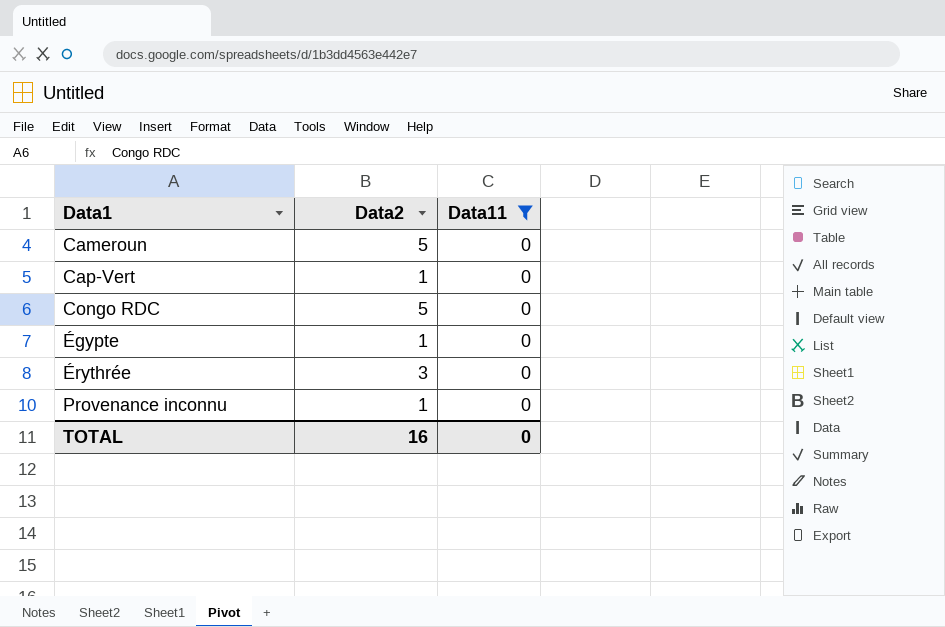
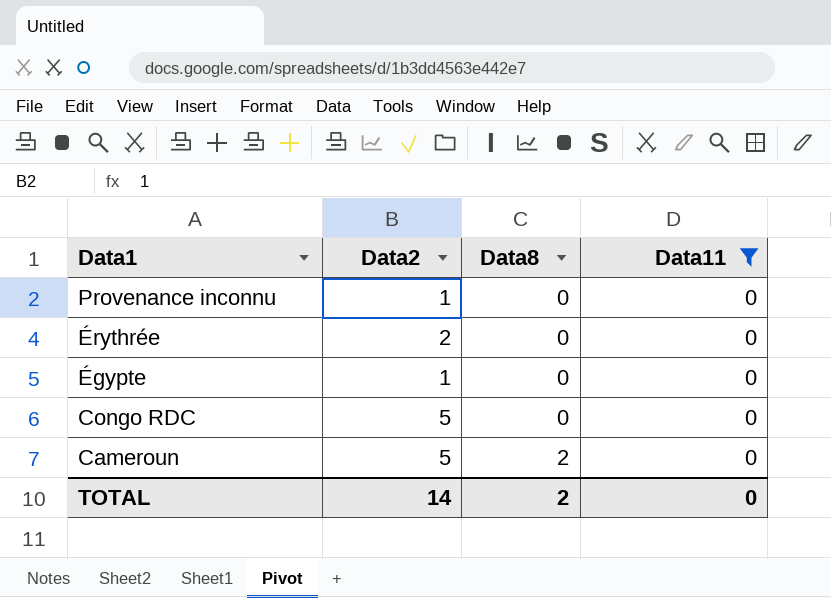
row order: Data1 ascending -> Data1 descending
column Data8 | position: none -> 3
row Cap-Vert: 1 | 0 -> none
Érythrée | Data2: 3 -> 2
TOTAL | Data2: 16 -> 14

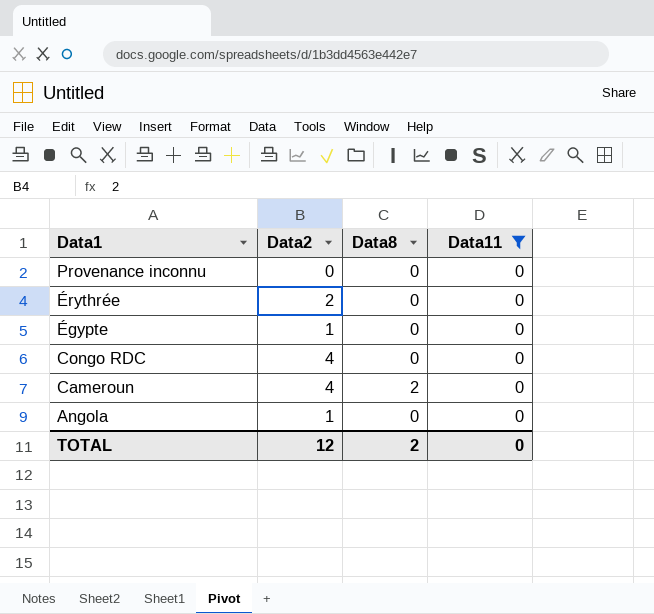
Provenance inconnu | Data2: 1 -> 0
Congo RDC | Data2: 5 -> 4
Cameroun | Data2: 5 -> 4
row Angola: none -> 1 | 0 | 0
TOTAL | Data2: 14 -> 12

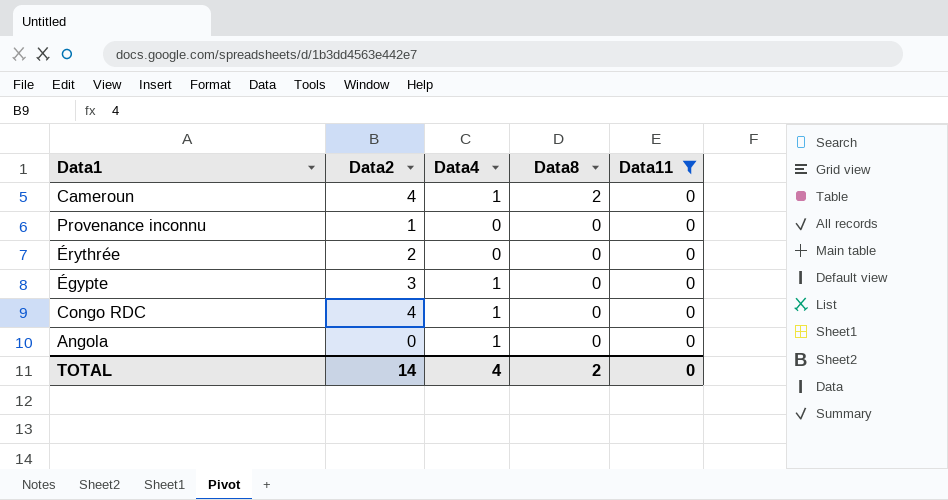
row order: Data1 descending -> Data8 descending
column Data4 | position: none -> 3
Provenance inconnu | Data2: 0 -> 1
Égypte | Data2: 1 -> 3
Angola | Data2: 1 -> 0
TOTAL | Data2: 12 -> 14

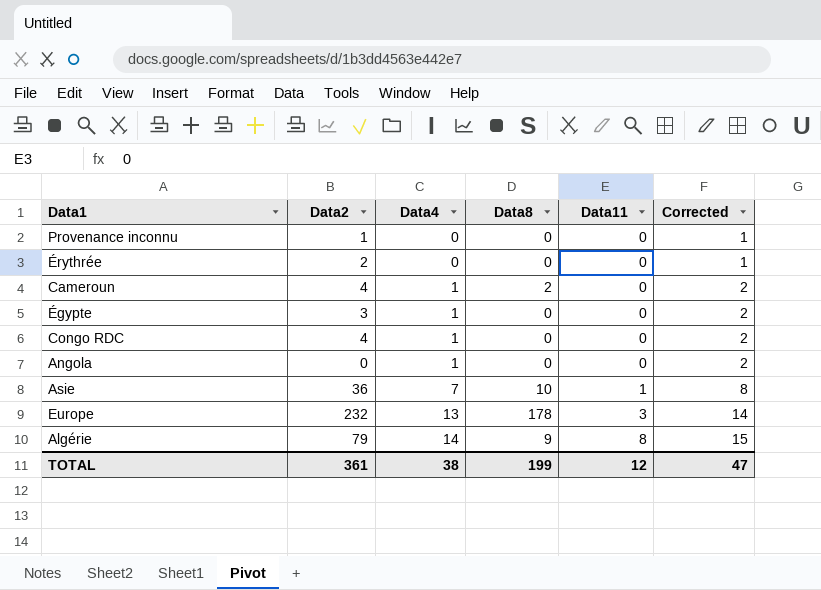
filter: Data11 = 0 -> none
row order: Data8 descending -> Data4 ascending
column Corrected | formula: none -> [Data4] + 1
TOTAL | Data2: 14 -> 361
TOTAL | Data4: 4 -> 38
TOTAL | Data8: 2 -> 199
TOTAL | Data11: 0 -> 12

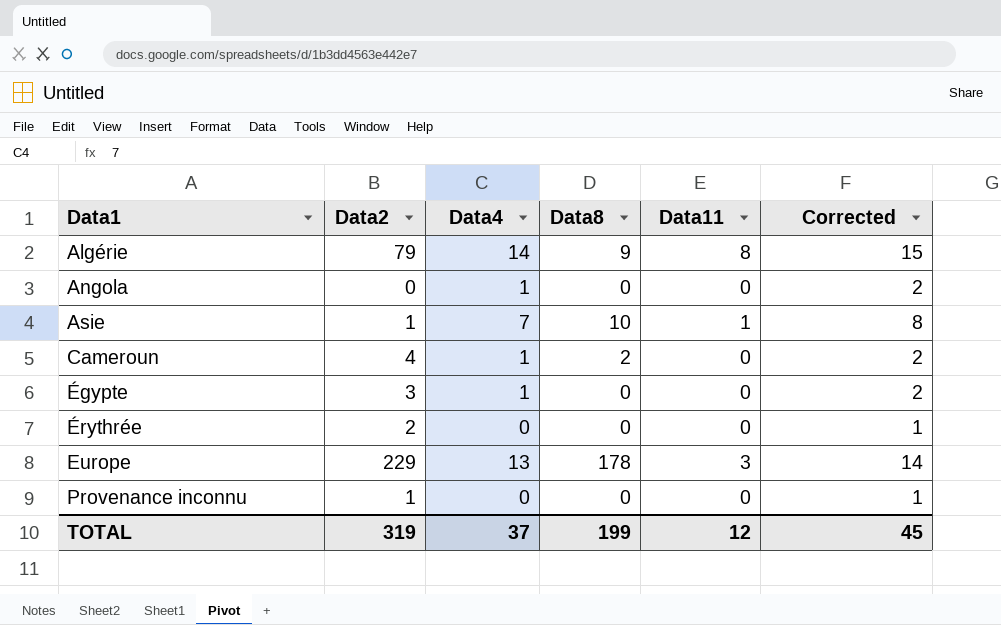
row order: Data4 ascending -> Data1 ascending
row Congo RDC: 4 | 1 | 0 | 0 | 2 -> none
Asie | Data2: 36 -> 1
Europe | Data2: 232 -> 229
TOTAL | Data2: 361 -> 319
TOTAL | Data4: 38 -> 37
TOTAL | Corrected: 47 -> 45

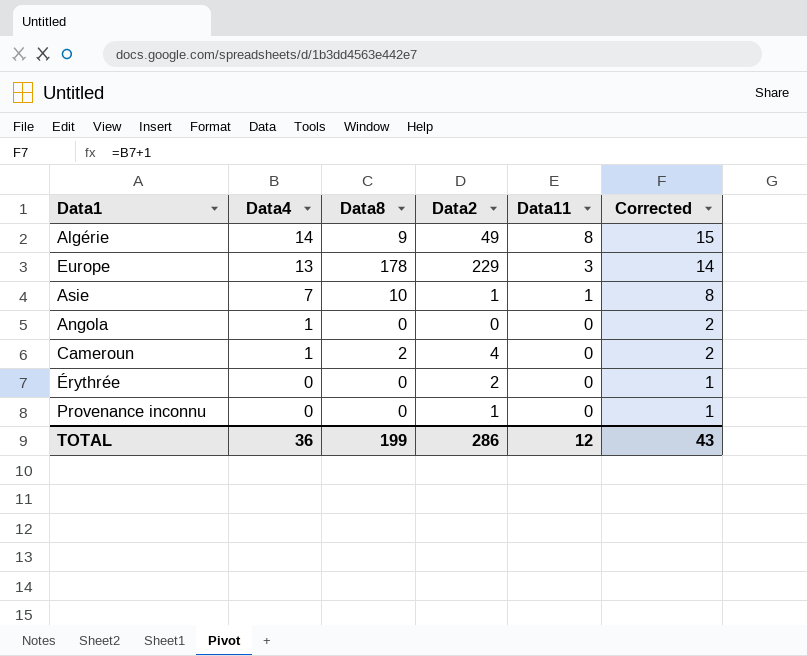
row order: Data1 ascending -> Data4 descending
column Data2 | position: 2 -> 4
row Égypte: 3 | 1 | 0 | 0 | 2 -> none
Algérie | Data2: 79 -> 49
TOTAL | Data4: 37 -> 36
TOTAL | Data2: 319 -> 286
TOTAL | Corrected: 45 -> 43

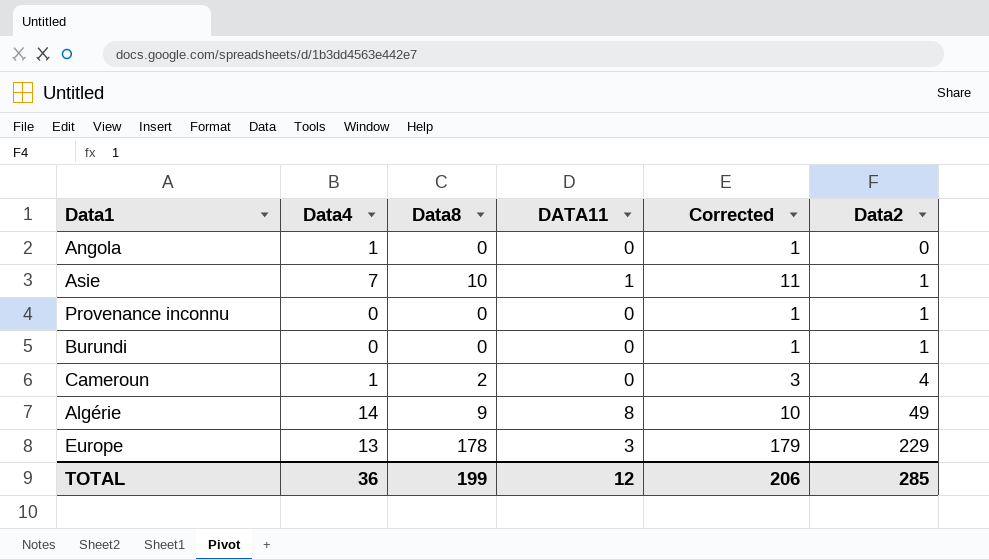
row order: Data4 descending -> Data2 ascending
column name: Data11 -> DATA11
column Corrected | formula: [Data4] + 1 -> [Data8] + 1
column Data2 | position: 4 -> 6
row Érythrée: 0 | 0 | 2 | 0 | 1 -> none
row Burundi: none -> 0 | 0 | 0 | 1 | 1
TOTAL | Corrected: 43 -> 206
TOTAL | Data2: 286 -> 285

